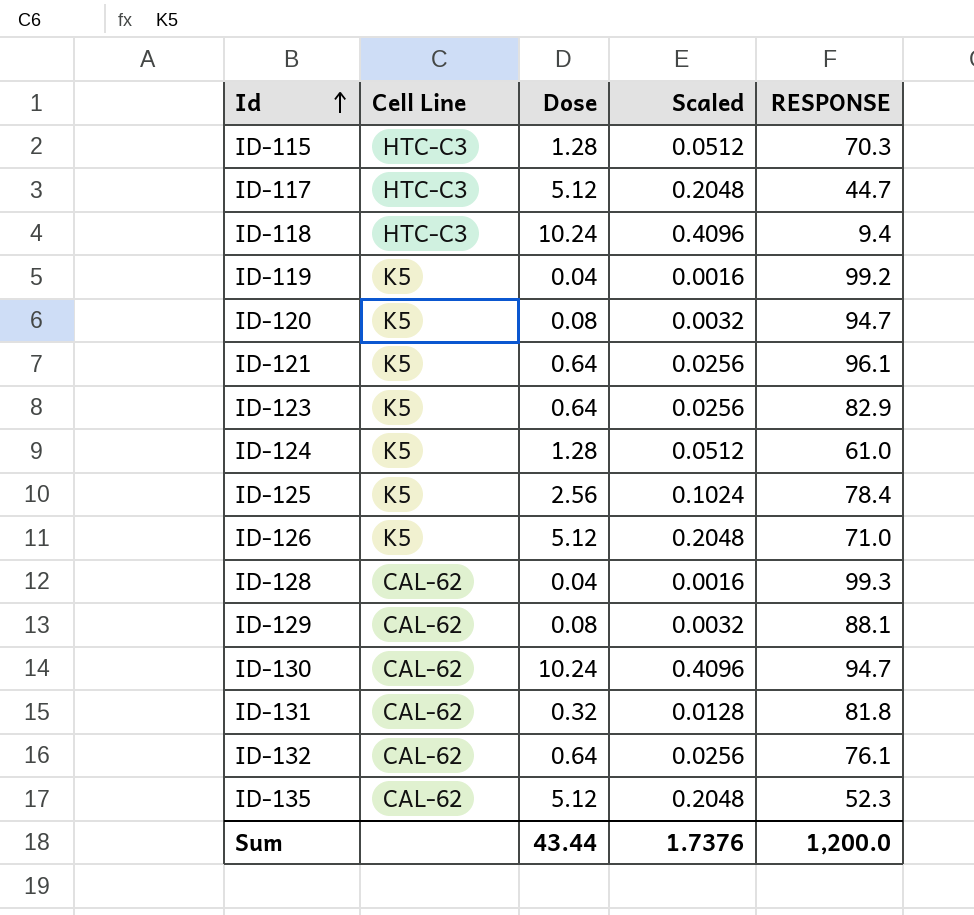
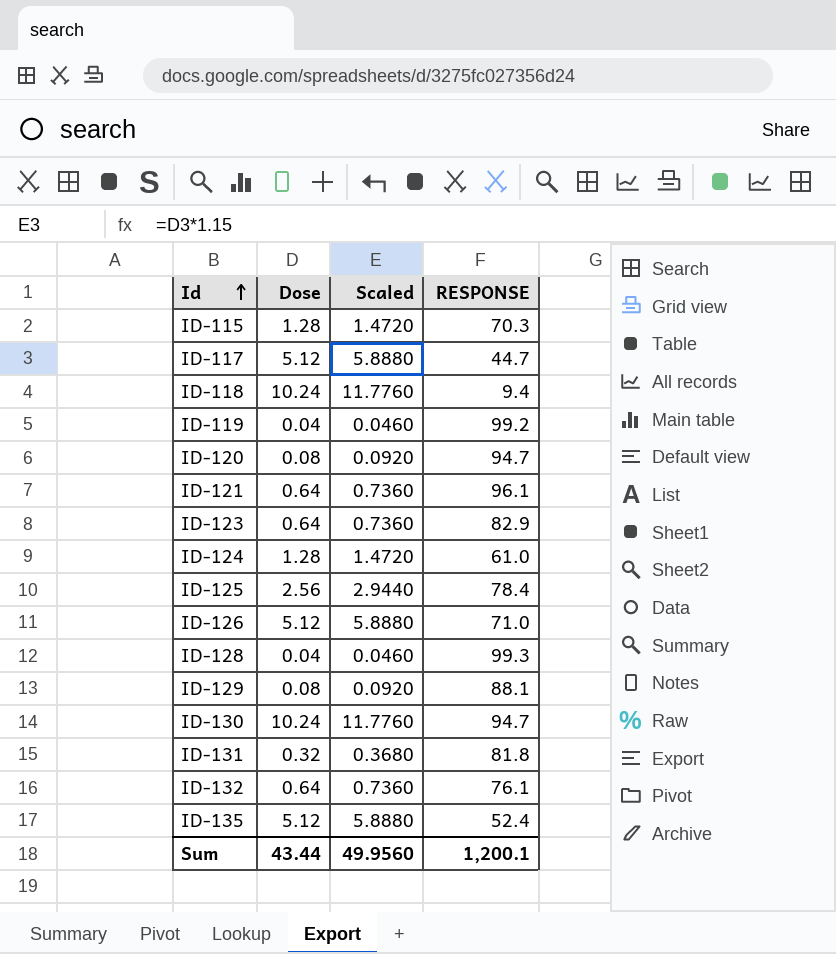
column Cell Line | position: 2 -> none
column Scaled | formula: [Dose] * 0.04 -> [Dose] * 1.15
ID-135 | RESPONSE: 52.3 -> 52.4
Sum | Scaled: 1.7376 -> 49.9560
Sum | RESPONSE: 1,200.0 -> 1,200.1

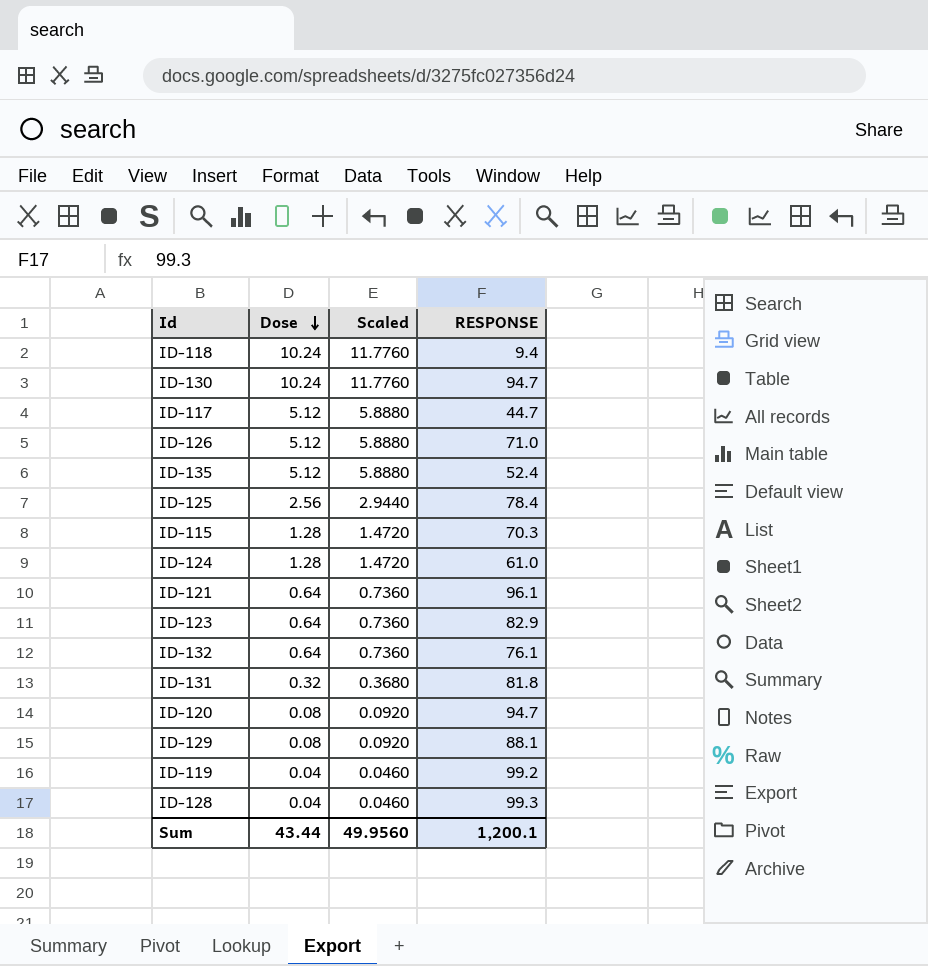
row order: Id ascending -> Dose descending

